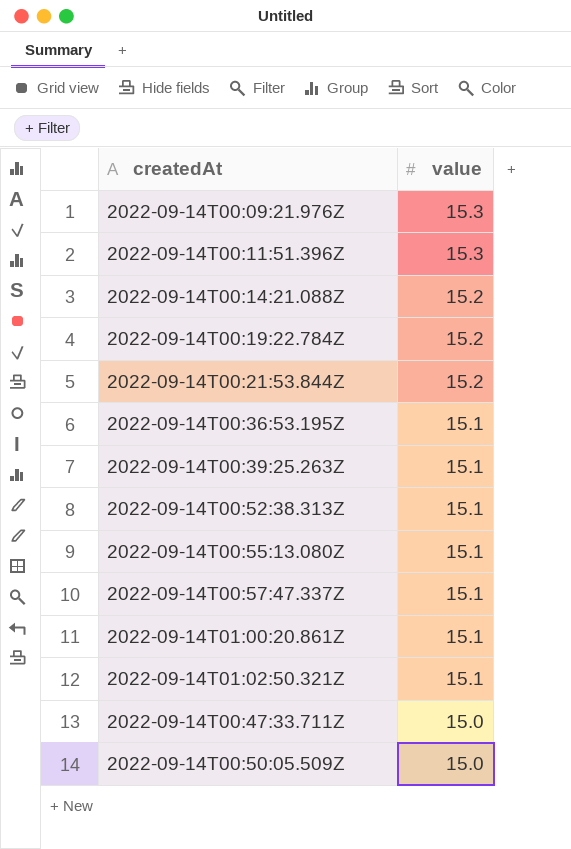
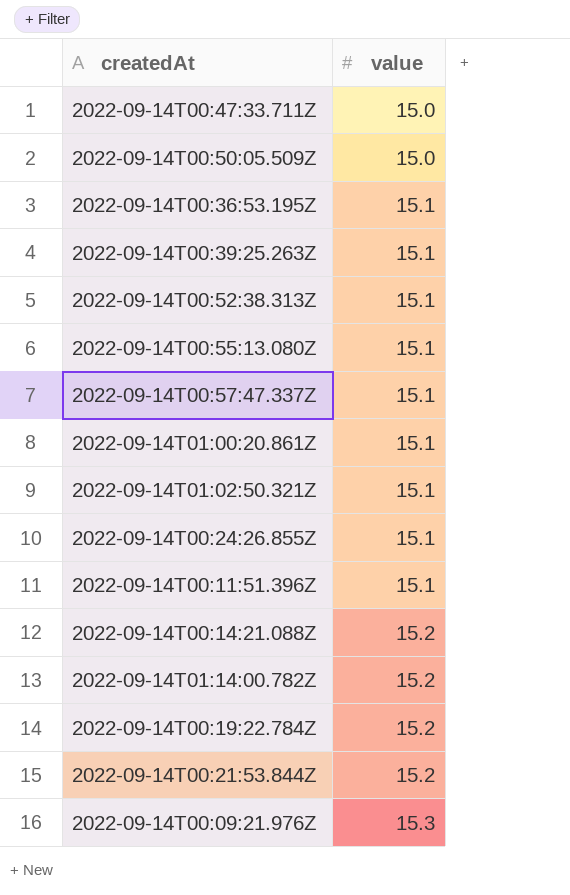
row order: value descending -> value ascending
row 2022-09-14T00:24:26.855Z: none -> 15.1
2022-09-14T00:11:51.396Z | value: 15.3 -> 15.1
row 2022-09-14T01:14:00.782Z: none -> 15.2

